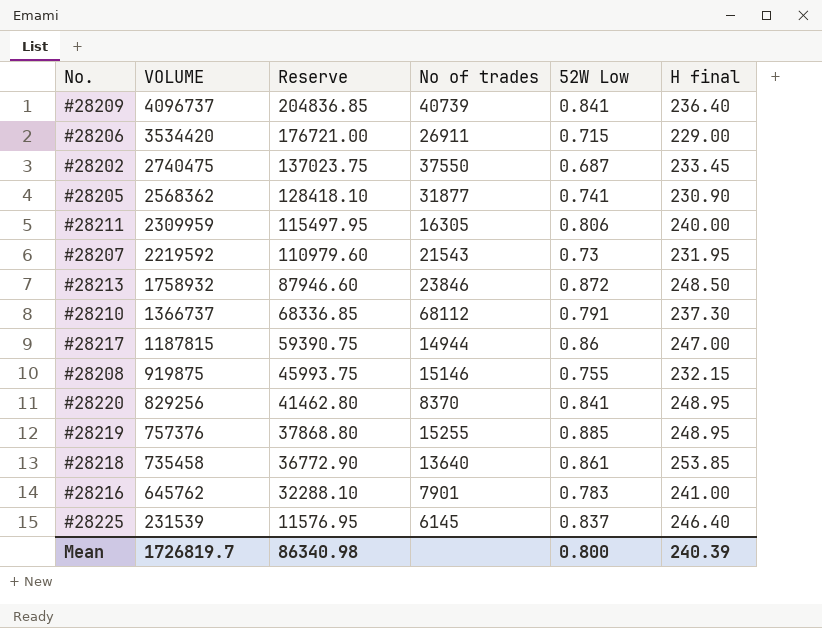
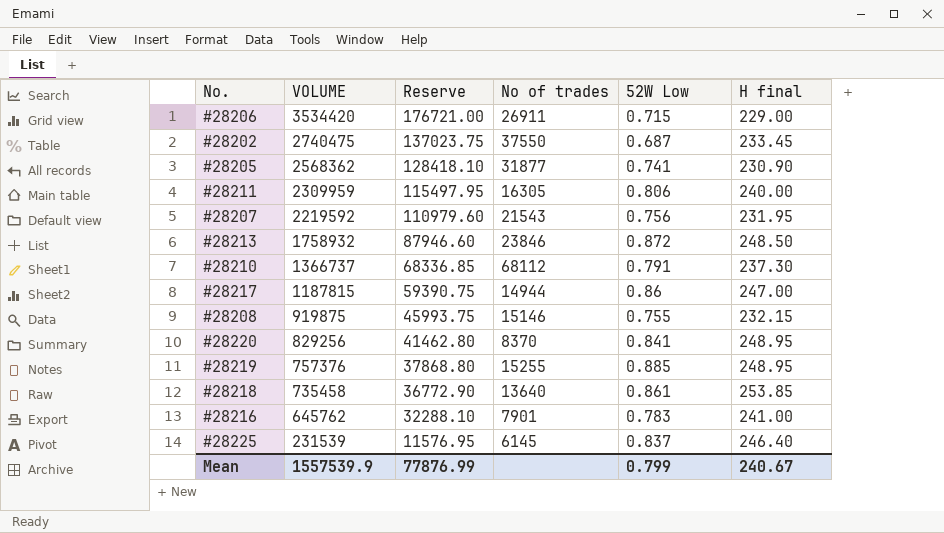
row #28209: 4096737 | 204836.85 | 40739 | 0.841 | 236.40 -> none
#28207 | 52W Low: 0.73 -> 0.756
Mean | VOLUME: 1726819.7 -> 1557539.9
Mean | Reserve: 86340.98 -> 77876.99
Mean | 52W Low: 0.800 -> 0.799
Mean | H final: 240.39 -> 240.67

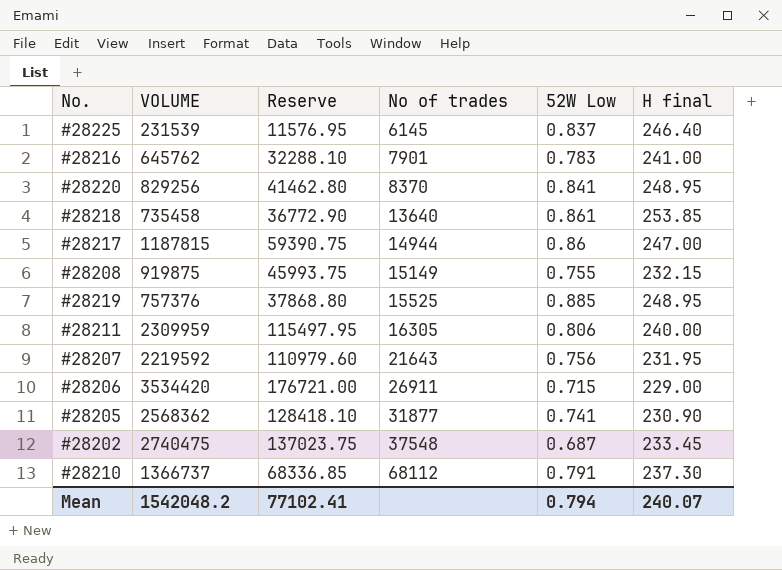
row order: VOLUME descending -> No of trades ascending
row #28213: 1758932 | 87946.60 | 23846 | 0.872 | 248.50 -> none
#28208 | No of trades: 15146 -> 15149
#28219 | No of trades: 15255 -> 15525
#28207 | No of trades: 21543 -> 21643
#28202 | No of trades: 37550 -> 37548
Mean | VOLUME: 1557539.9 -> 1542048.2
Mean | Reserve: 77876.99 -> 77102.41
Mean | 52W Low: 0.799 -> 0.794
Mean | H final: 240.67 -> 240.07

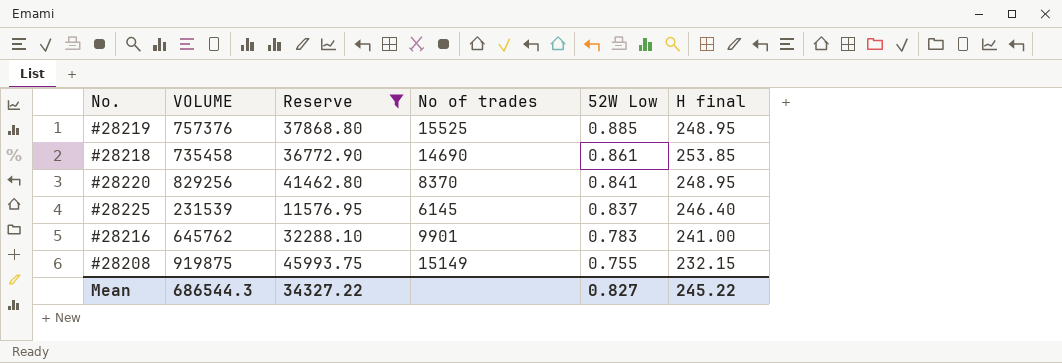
filter: none -> Reserve <= 45993.75
row order: No of trades ascending -> 52W Low descending
#28218 | No of trades: 13640 -> 14690
#28216 | No of trades: 7901 -> 9901
Mean | VOLUME: 1542048.2 -> 686544.3
Mean | Reserve: 77102.41 -> 34327.22
Mean | 52W Low: 0.794 -> 0.827
Mean | H final: 240.07 -> 245.22

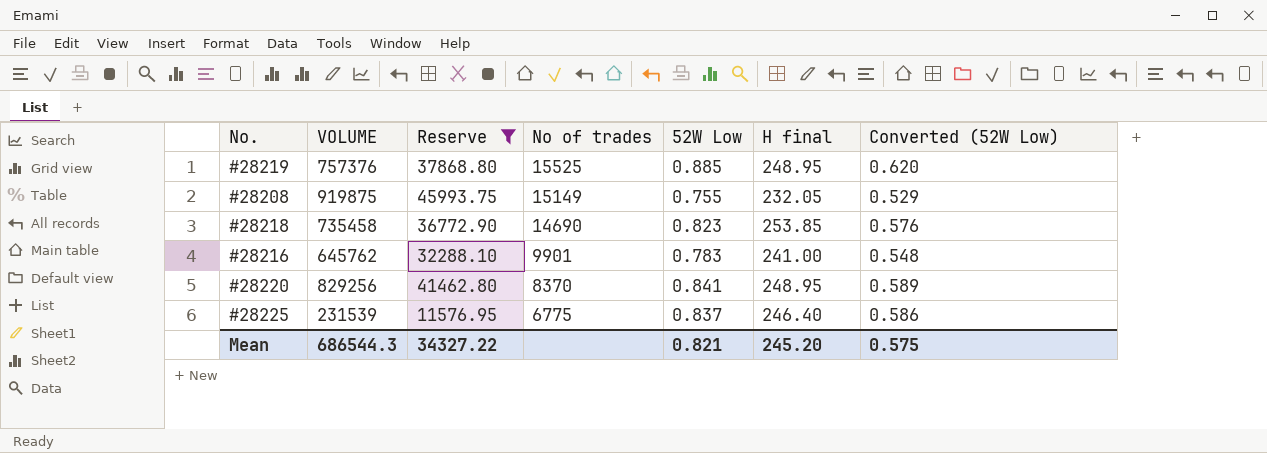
row order: 52W Low descending -> No of trades descending
column Converted (52W Low) | formula: none -> [52W Low] * 0.7
#28208 | H final: 232.15 -> 232.05
#28218 | 52W Low: 0.861 -> 0.823
#28225 | No of trades: 6145 -> 6775
Mean | 52W Low: 0.827 -> 0.821
Mean | H final: 245.22 -> 245.20

